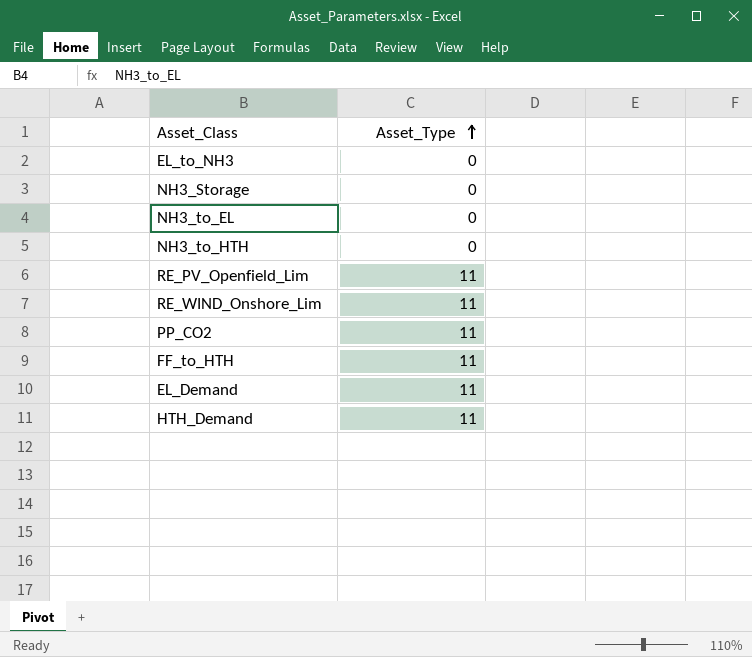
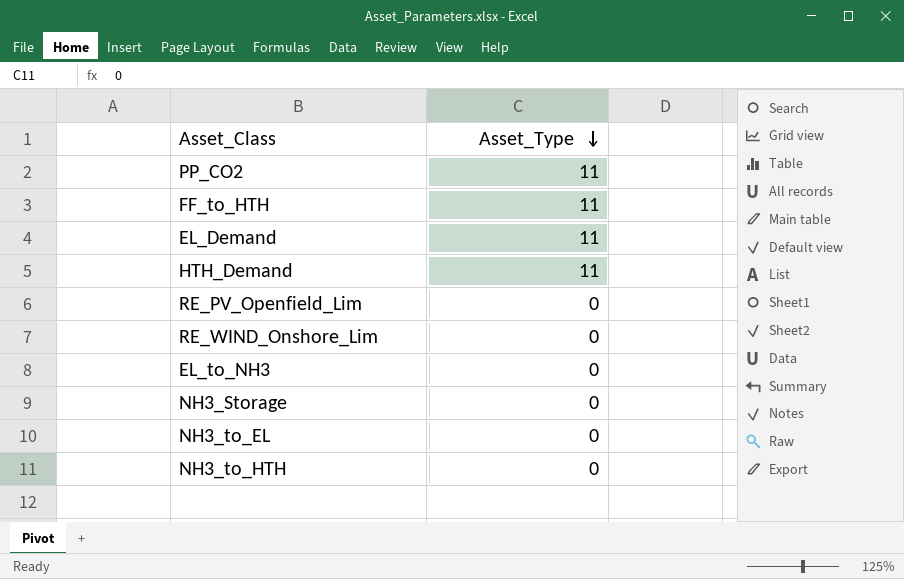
row order: Asset_Type ascending -> Asset_Type descending
RE_PV_Openfield_Lim | Asset_Type: 11 -> 0
RE_WIND_Onshore_Lim | Asset_Type: 11 -> 0

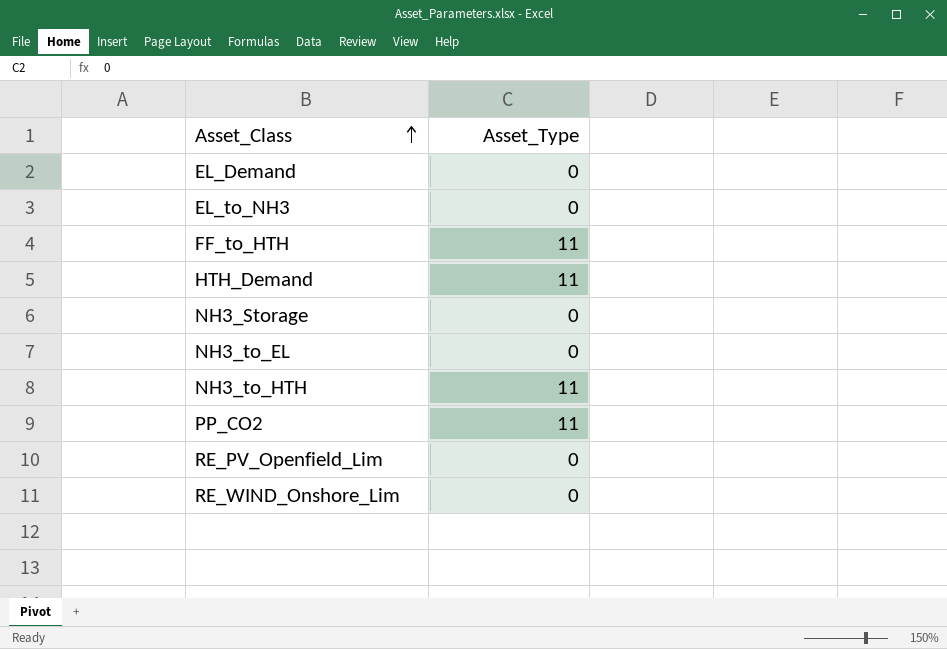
row order: Asset_Type descending -> Asset_Class ascending
EL_Demand | Asset_Type: 11 -> 0
NH3_to_HTH | Asset_Type: 0 -> 11

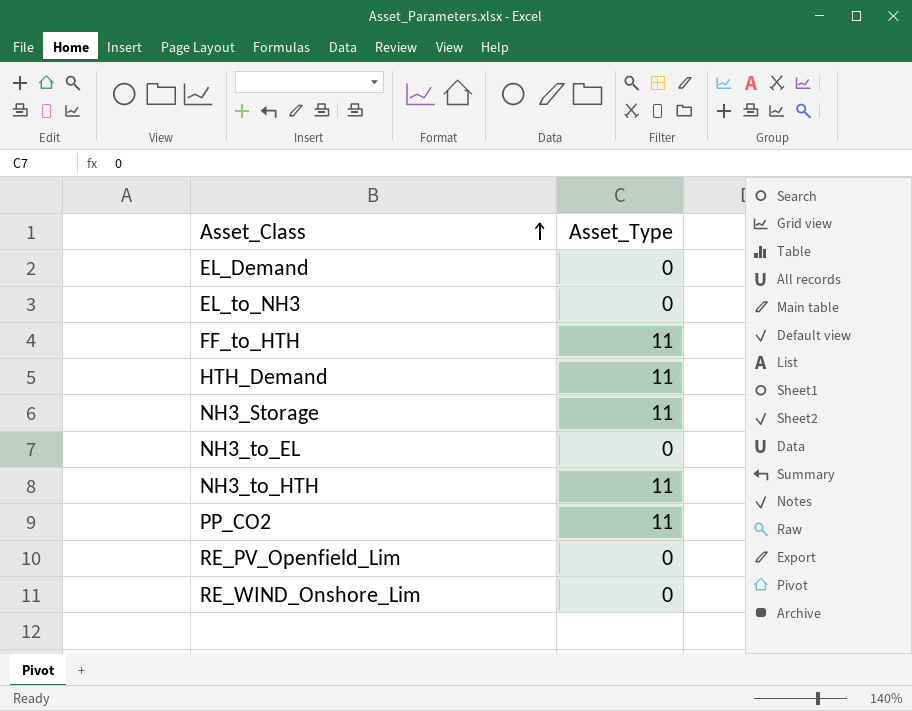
NH3_Storage | Asset_Type: 0 -> 11

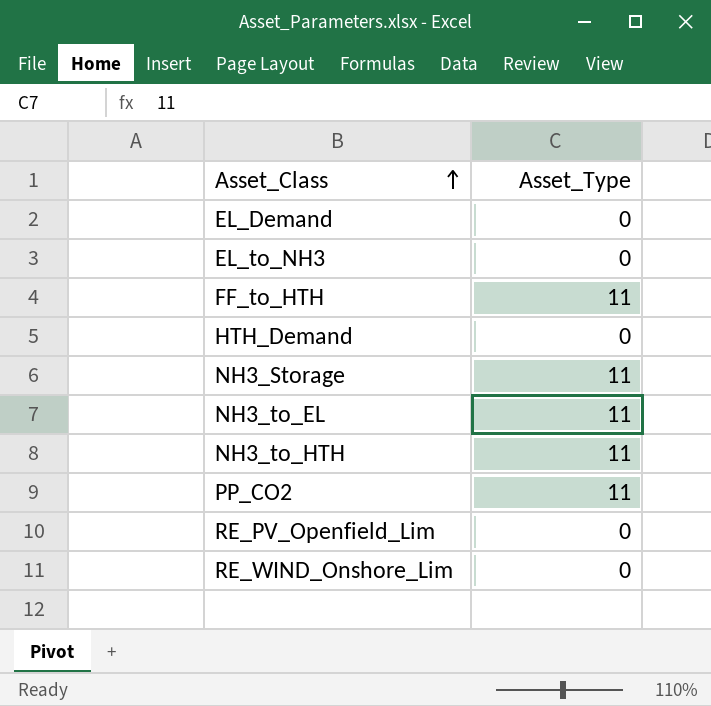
HTH_Demand | Asset_Type: 11 -> 0
NH3_to_EL | Asset_Type: 0 -> 11

